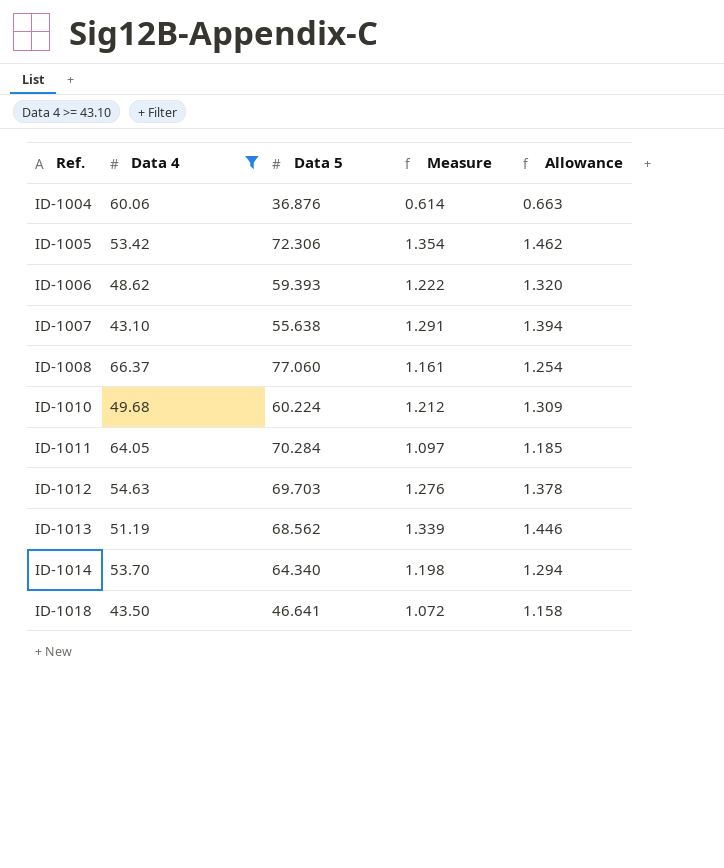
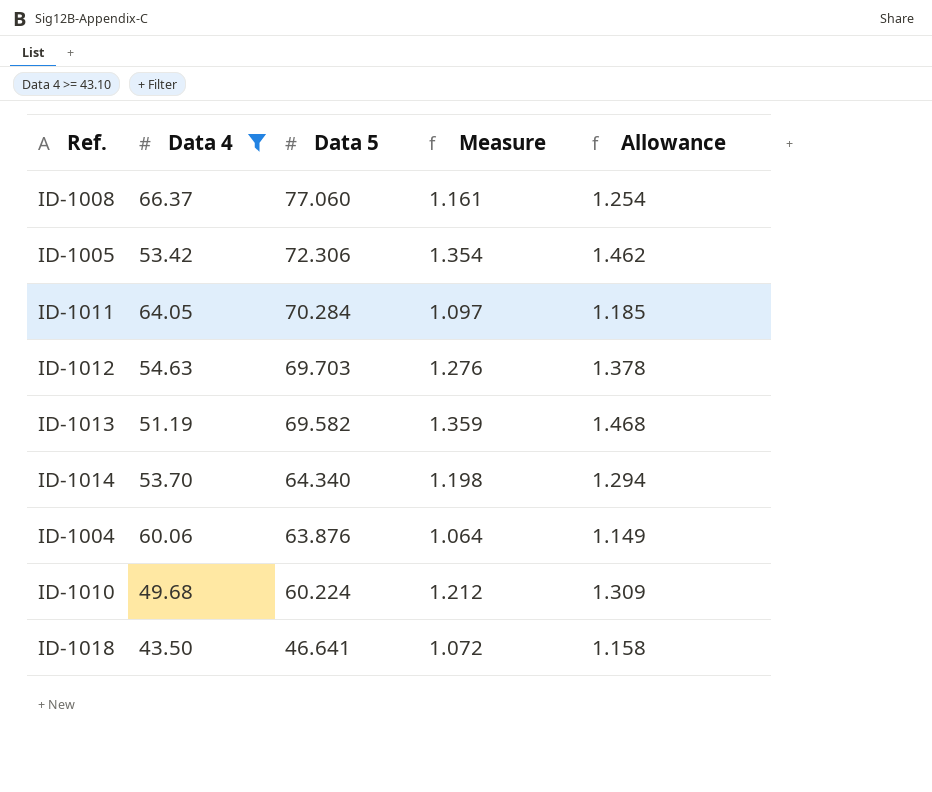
row order: Ref. ascending -> Data 5 descending
row ID-1006: 48.62 | 59.393 | 1.222 | 1.320 -> none
row ID-1007: 43.10 | 55.638 | 1.291 | 1.394 -> none
ID-1013 | Data 5: 68.562 -> 69.582
ID-1013 | Measure: 1.339 -> 1.359
ID-1013 | Allowance: 1.446 -> 1.468
ID-1004 | Data 5: 36.876 -> 63.876
ID-1004 | Measure: 0.614 -> 1.064
ID-1004 | Allowance: 0.663 -> 1.149

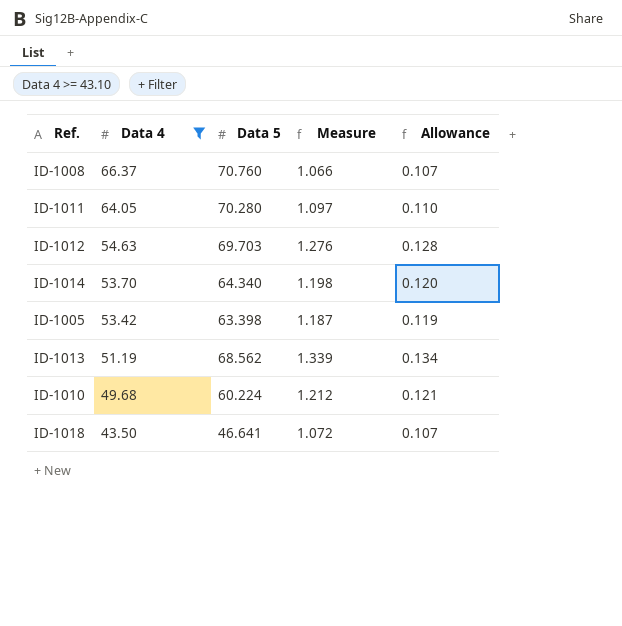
row order: Data 5 descending -> Data 4 descending
column Allowance | formula: [Measure] * 1.08 -> [Measure] * 0.1
row ID-1004: 60.06 | 63.876 | 1.064 | 1.149 -> none
ID-1008 | Data 5: 77.060 -> 70.760
ID-1008 | Measure: 1.161 -> 1.066
ID-1011 | Data 5: 70.284 -> 70.280
ID-1005 | Data 5: 72.306 -> 63.398
ID-1005 | Measure: 1.354 -> 1.187
ID-1013 | Data 5: 69.582 -> 68.562
ID-1013 | Measure: 1.359 -> 1.339

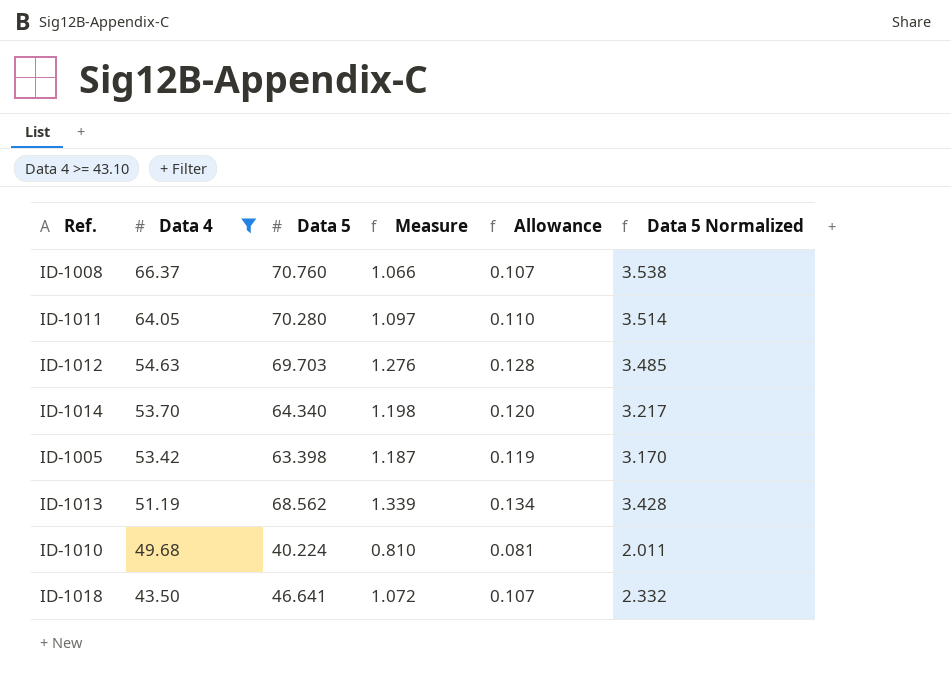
column Data 5 Normalized | formula: none -> [Data 5] * 0.05
ID-1010 | Data 5: 60.224 -> 40.224
ID-1010 | Measure: 1.212 -> 0.810
ID-1010 | Allowance: 0.121 -> 0.081

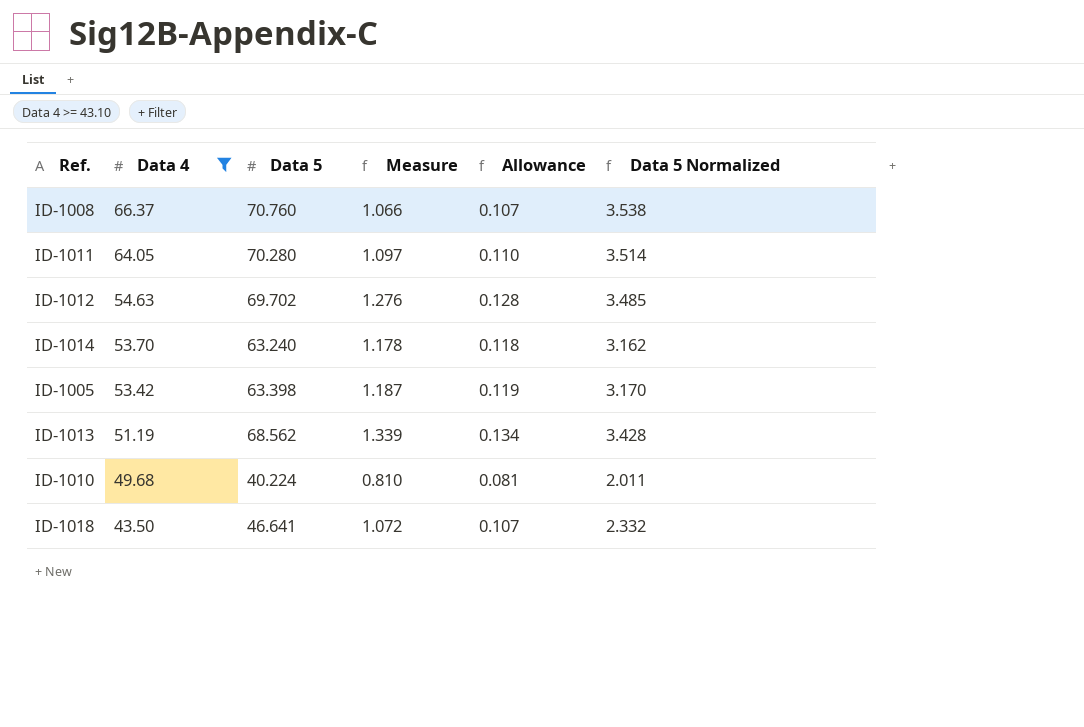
ID-1012 | Data 5: 69.703 -> 69.702
ID-1014 | Data 5: 64.340 -> 63.240
ID-1014 | Measure: 1.198 -> 1.178
ID-1014 | Allowance: 0.120 -> 0.118
ID-1014 | Data 5 Normalized: 3.217 -> 3.162

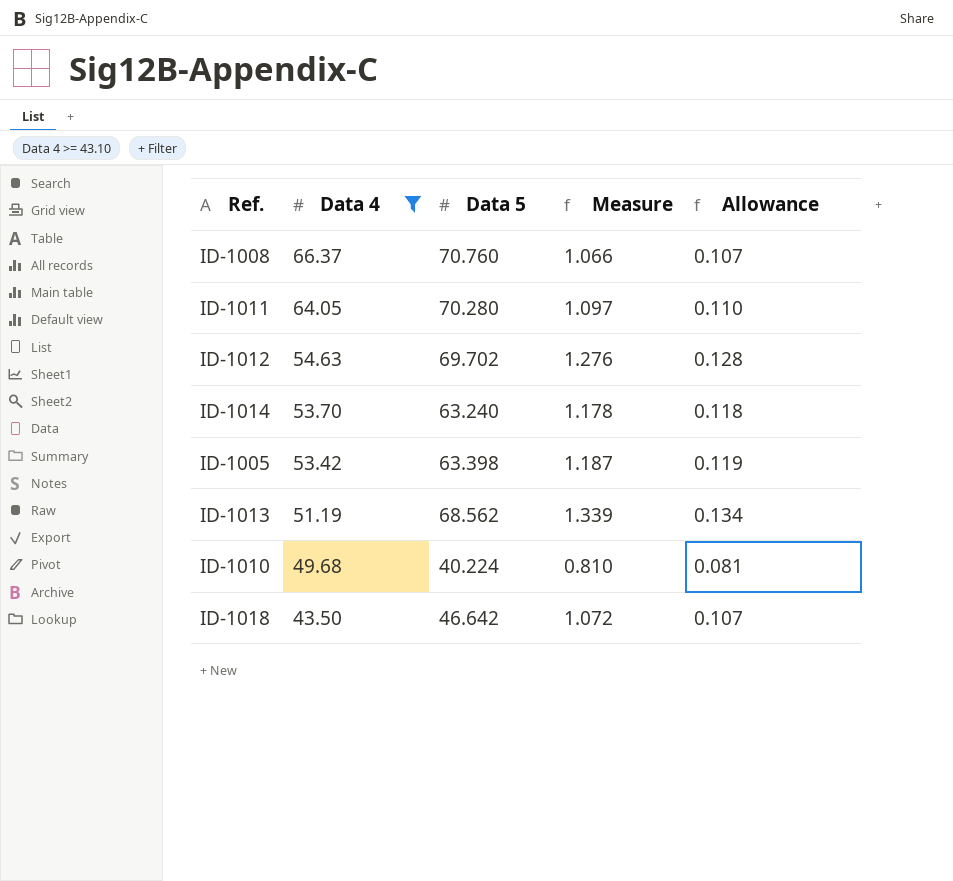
column Data 5 Normalized | formula: [Data 5] * 0.05 -> none
ID-1018 | Data 5: 46.641 -> 46.642

